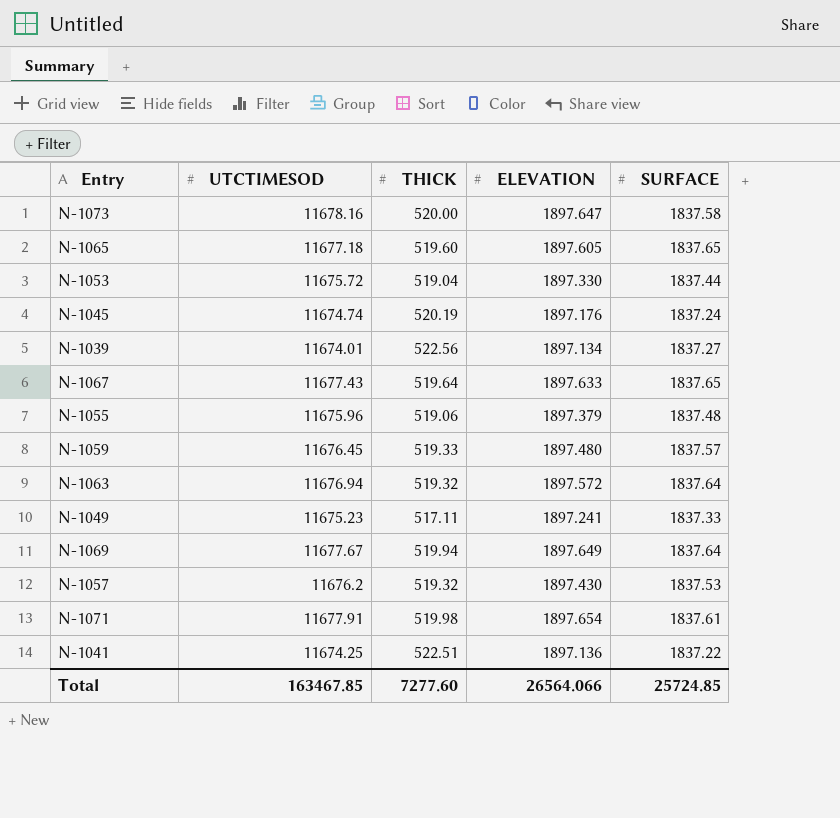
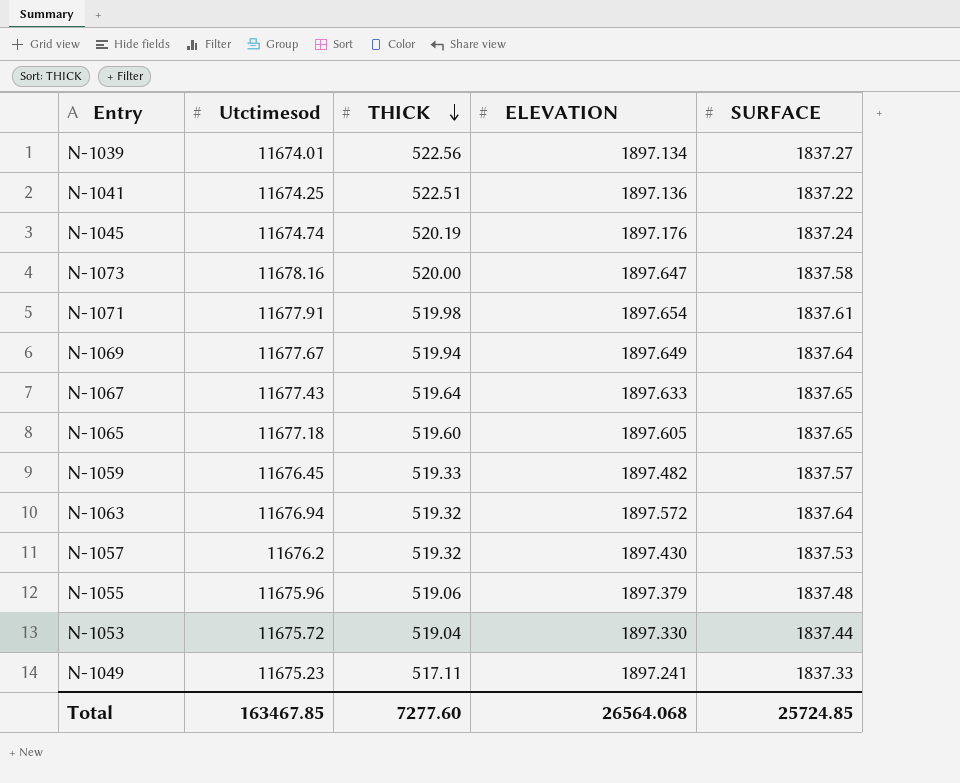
row order: none -> THICK descending
column name: UTCTIMESOD -> Utctimesod
N-1059 | ELEVATION: 1897.480 -> 1897.482
Total | ELEVATION: 26564.066 -> 26564.068

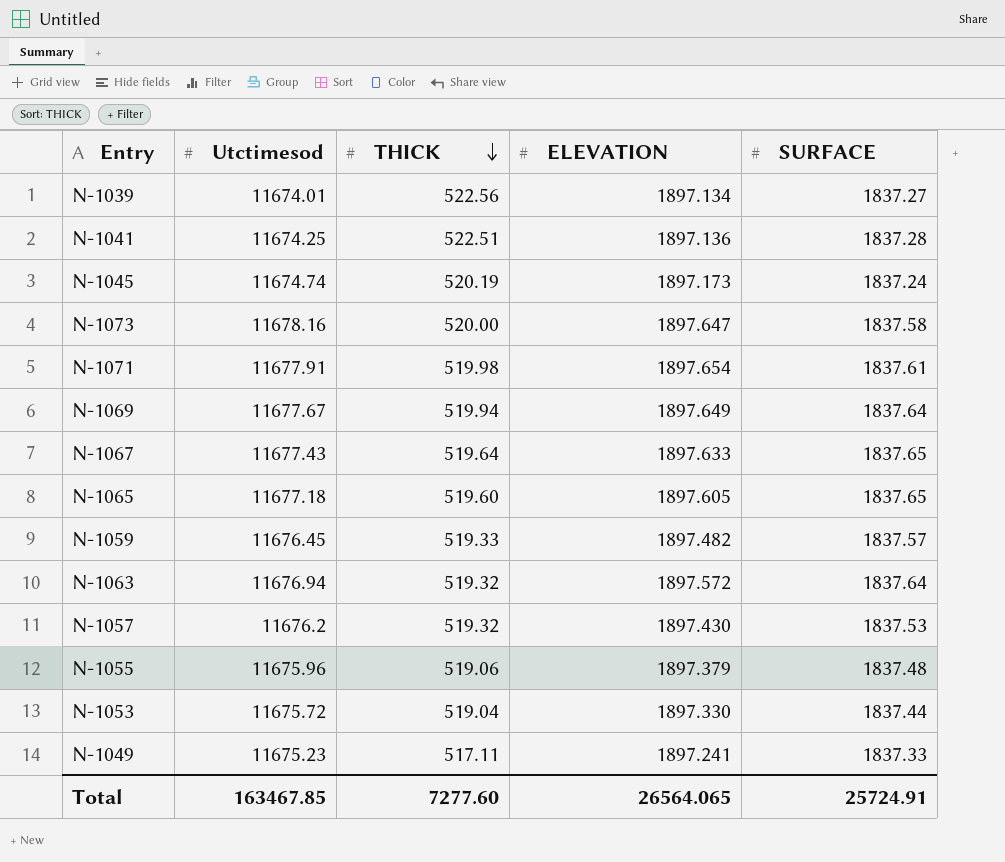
N-1041 | SURFACE: 1837.22 -> 1837.28
N-1045 | ELEVATION: 1897.176 -> 1897.173
Total | ELEVATION: 26564.068 -> 26564.065
Total | SURFACE: 25724.85 -> 25724.91

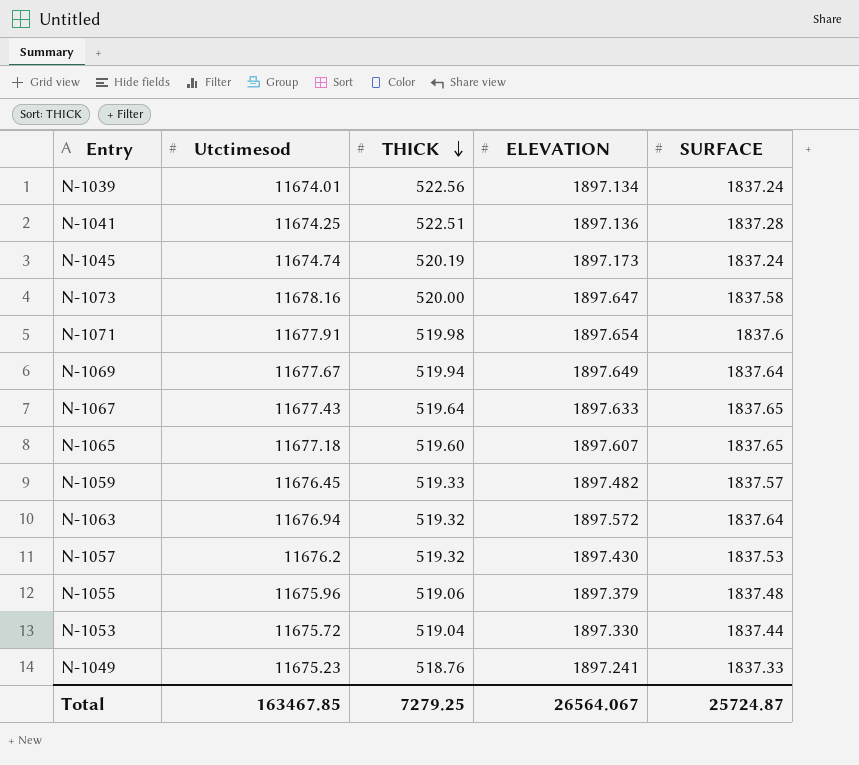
N-1039 | SURFACE: 1837.27 -> 1837.24
N-1071 | SURFACE: 1837.61 -> 1837.6
N-1065 | ELEVATION: 1897.605 -> 1897.607
N-1049 | THICK: 517.11 -> 518.76
Total | THICK: 7277.60 -> 7279.25
Total | ELEVATION: 26564.065 -> 26564.067
Total | SURFACE: 25724.91 -> 25724.87

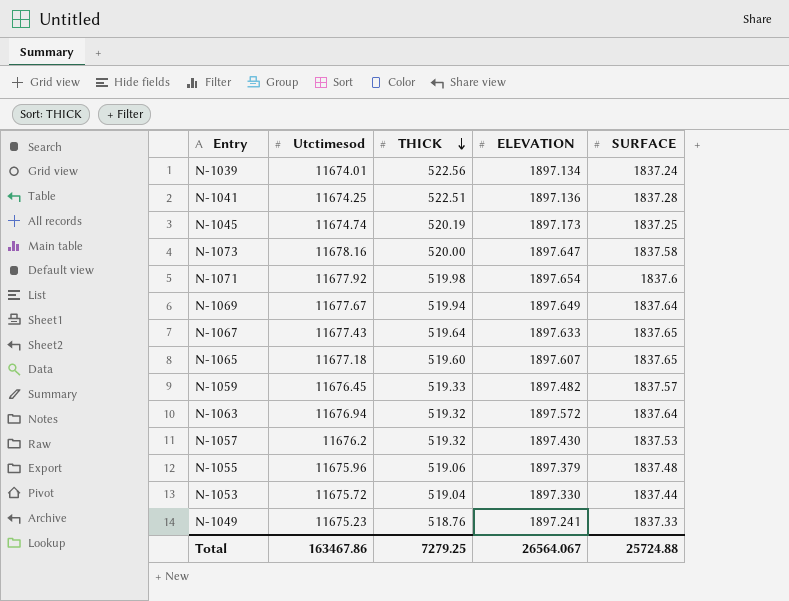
N-1045 | SURFACE: 1837.24 -> 1837.25
N-1071 | Utctimesod: 11677.91 -> 11677.92
Total | Utctimesod: 163467.85 -> 163467.86
Total | SURFACE: 25724.87 -> 25724.88

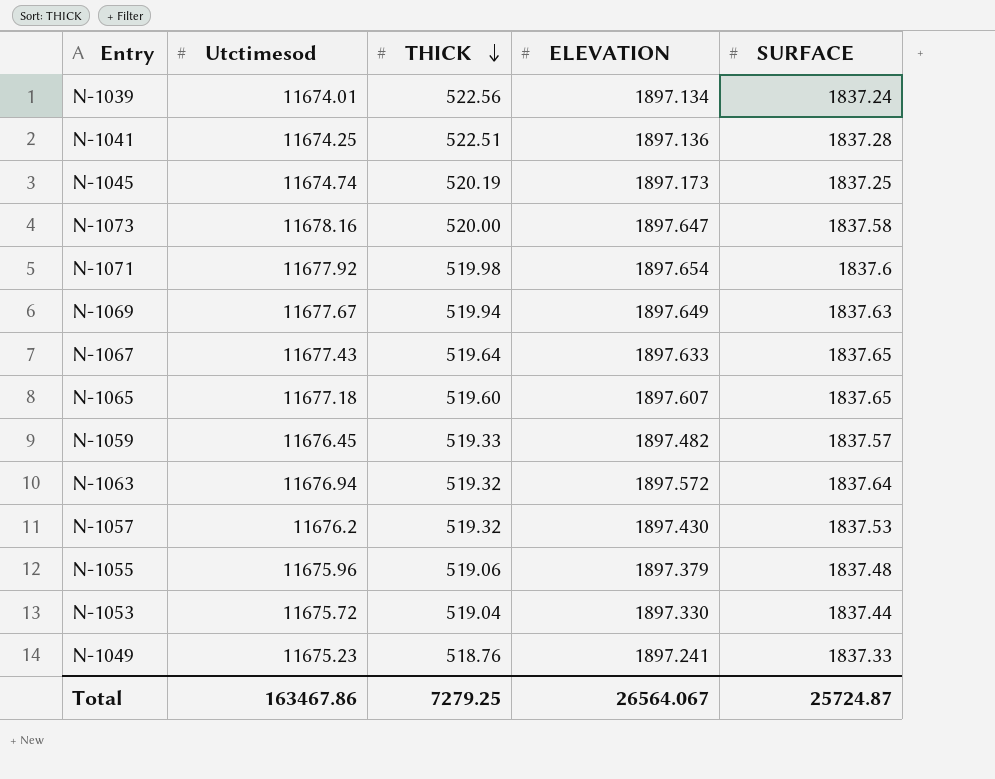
N-1069 | SURFACE: 1837.64 -> 1837.63
Total | SURFACE: 25724.88 -> 25724.87

